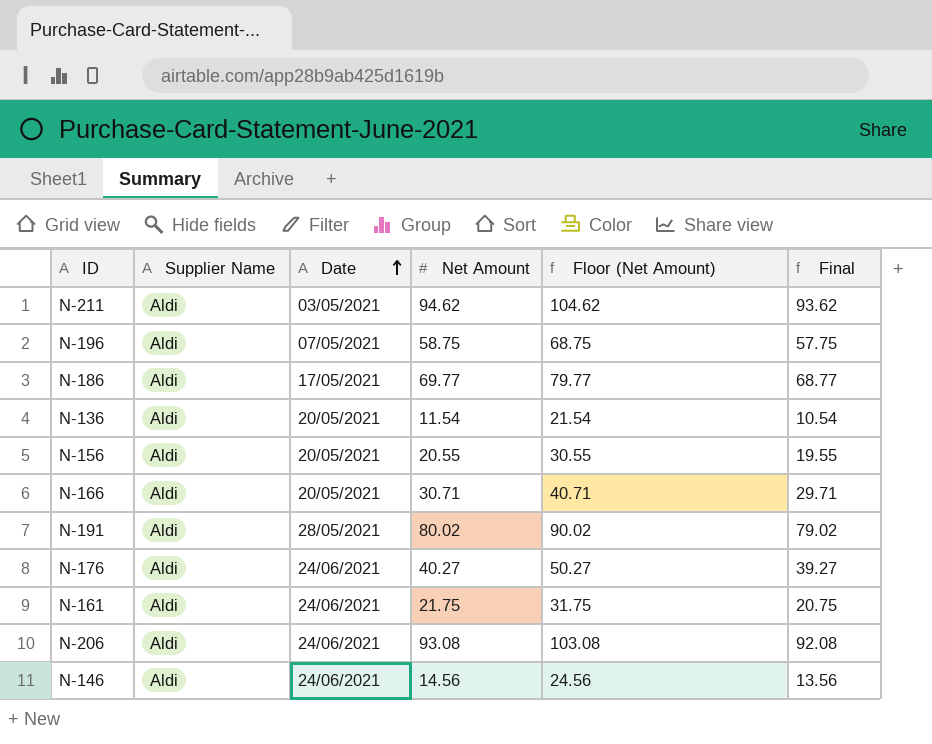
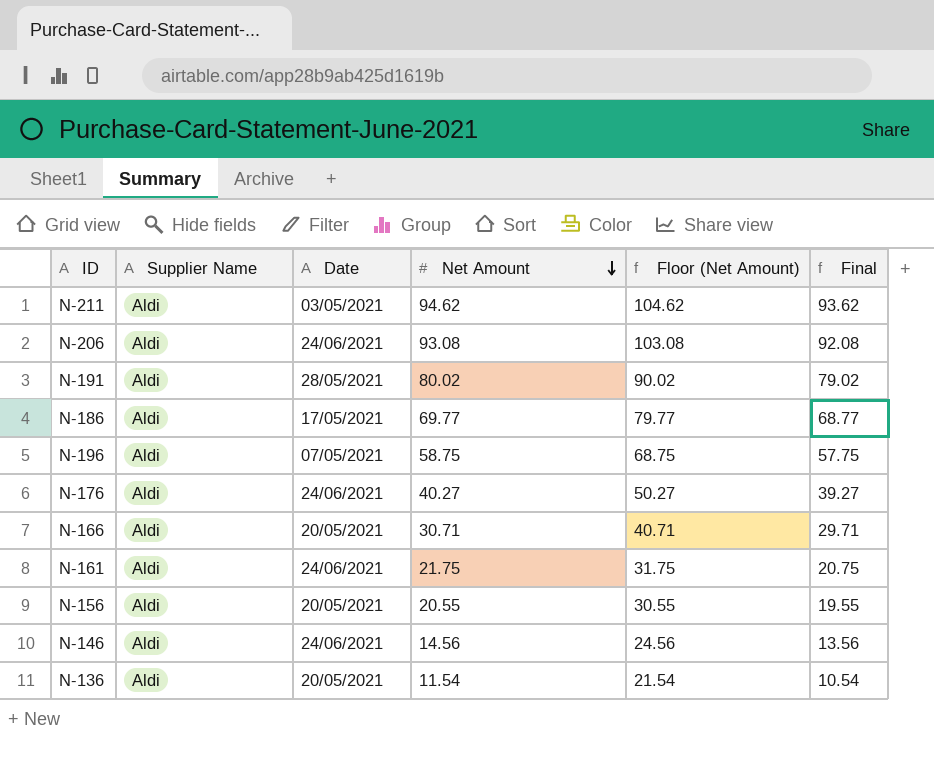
row order: Date ascending -> Net Amount descending

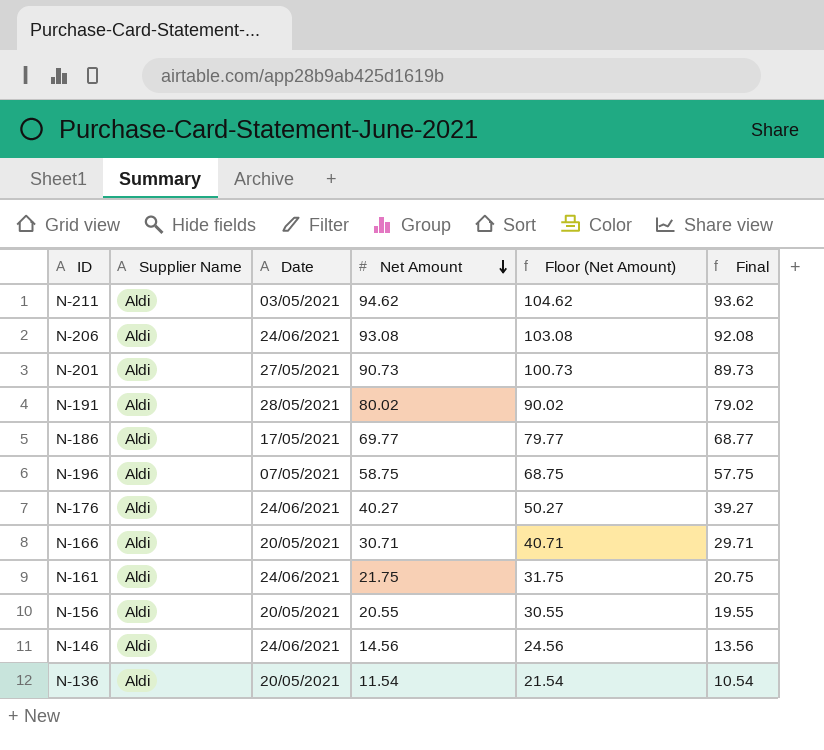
row N-201: none -> Aldi | 27/05/2021 | 90.73 | 100.73 | 89.73

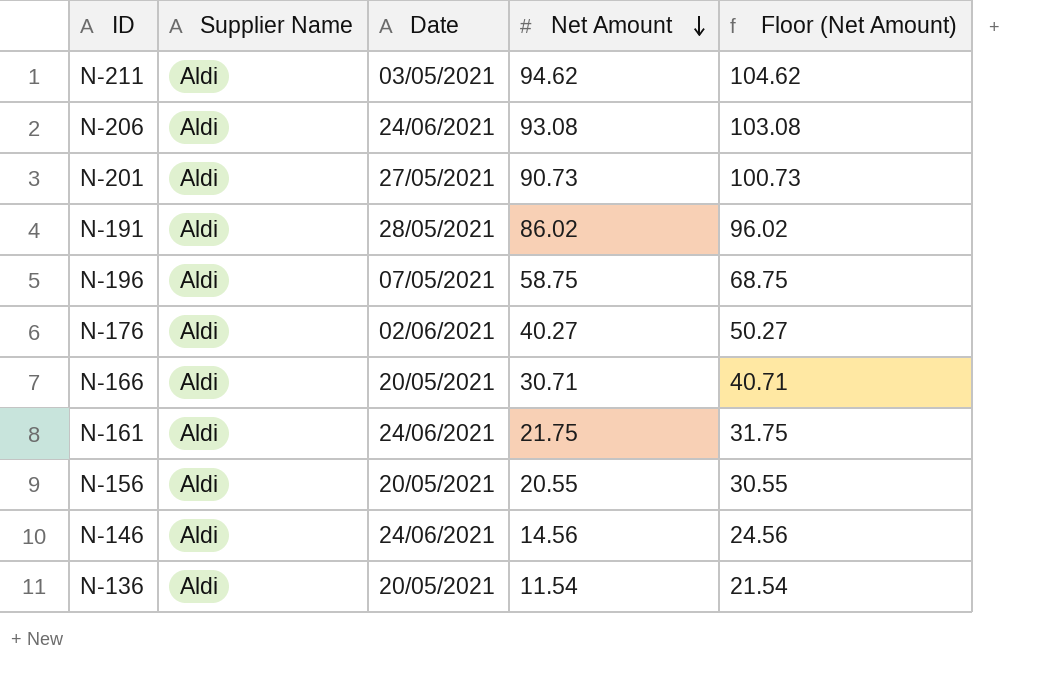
column Final | formula: [Net Amount] - 1 -> none
row N-186: Aldi | 17/05/2021 | 69.77 | 79.77 | 68.77 -> none
N-191 | Net Amount: 80.02 -> 86.02
N-191 | Floor (Net Amount): 90.02 -> 96.02
N-176 | Date: 24/06/2021 -> 02/06/2021

